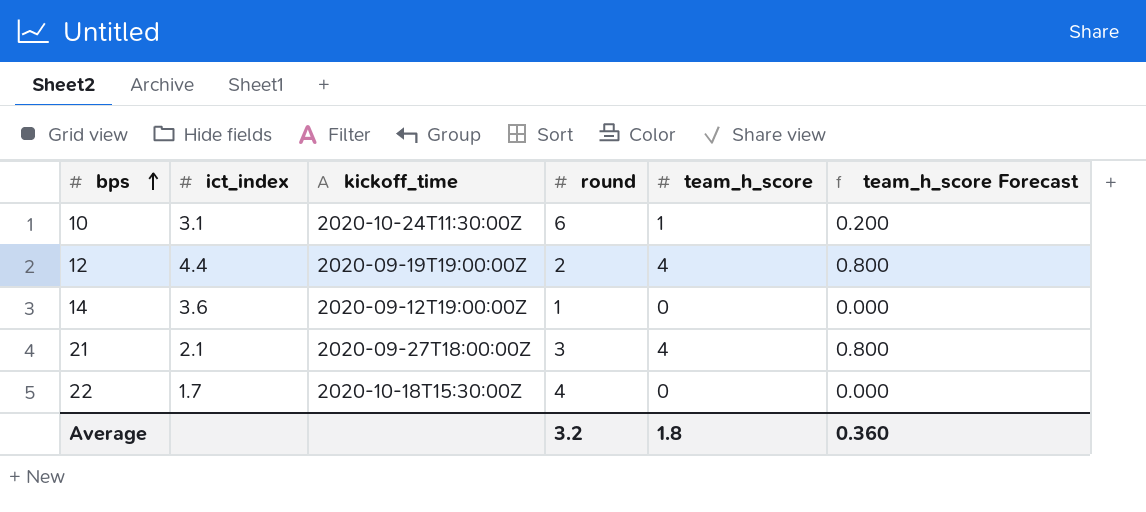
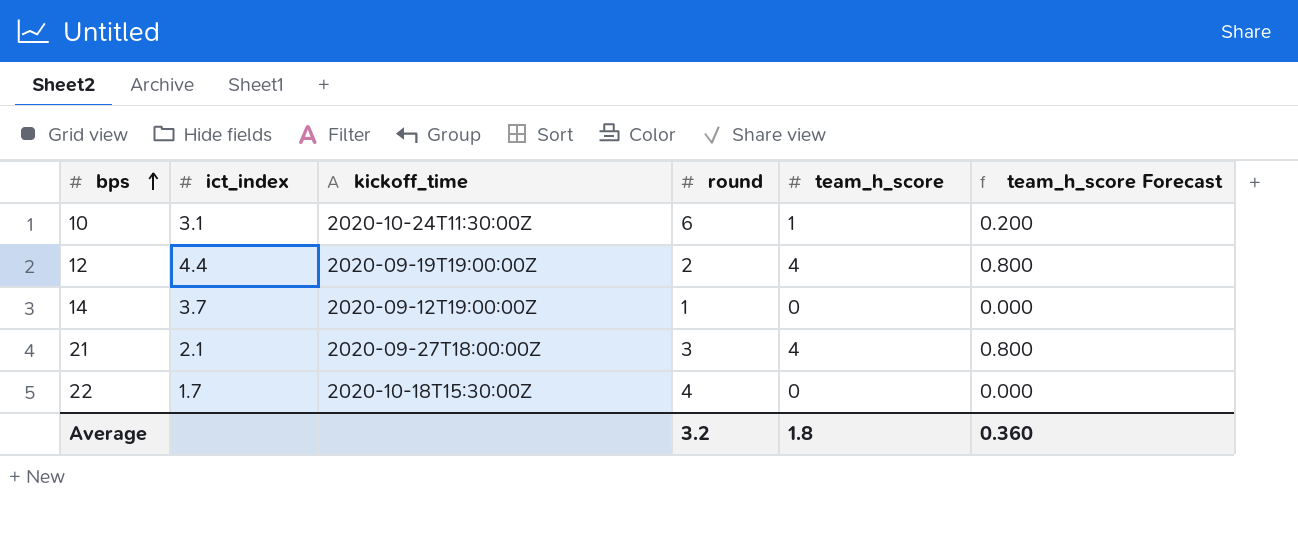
14 | ict_index: 3.6 -> 3.7

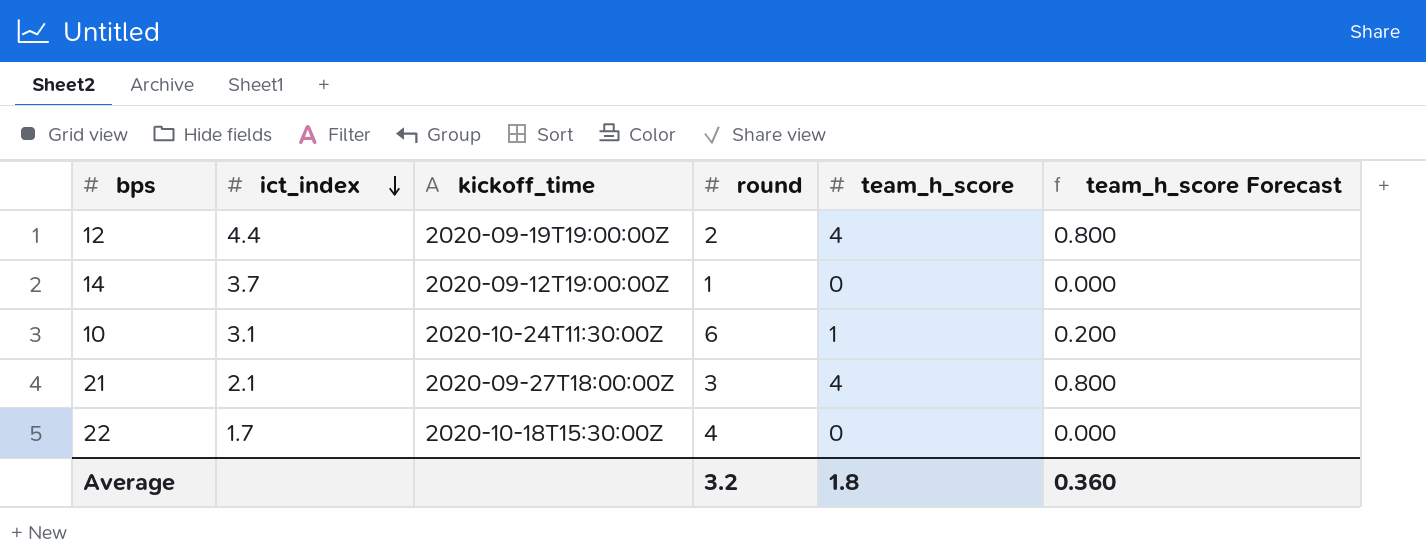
row order: bps ascending -> ict_index descending

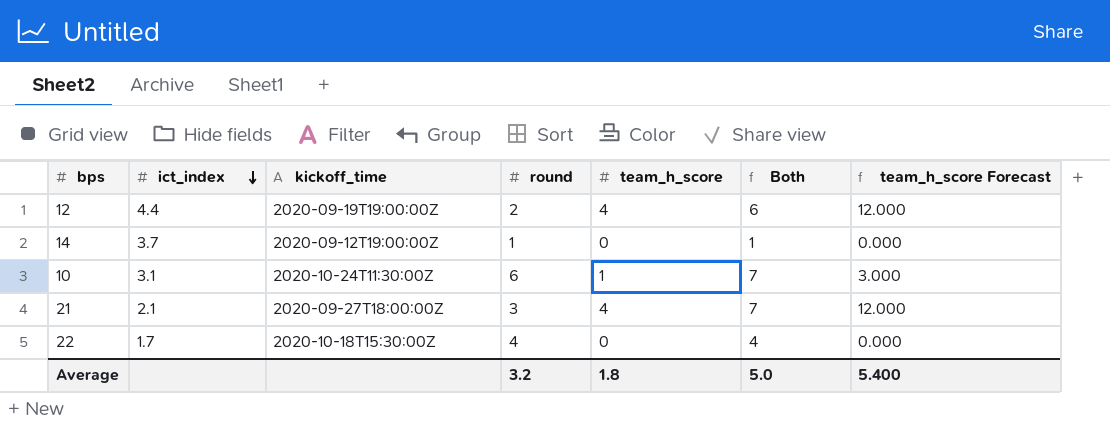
column Both | formula: none -> [round] + [team_h_score]
column team_h_score Forecast | formula: [team_h_score] * 0.2 -> [team_h_score] * 3
Average | team_h_score Forecast: 0.360 -> 5.400

